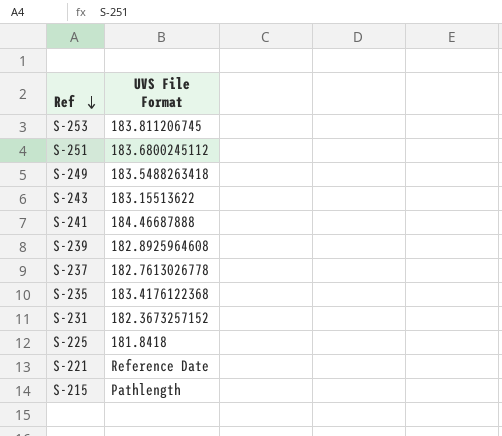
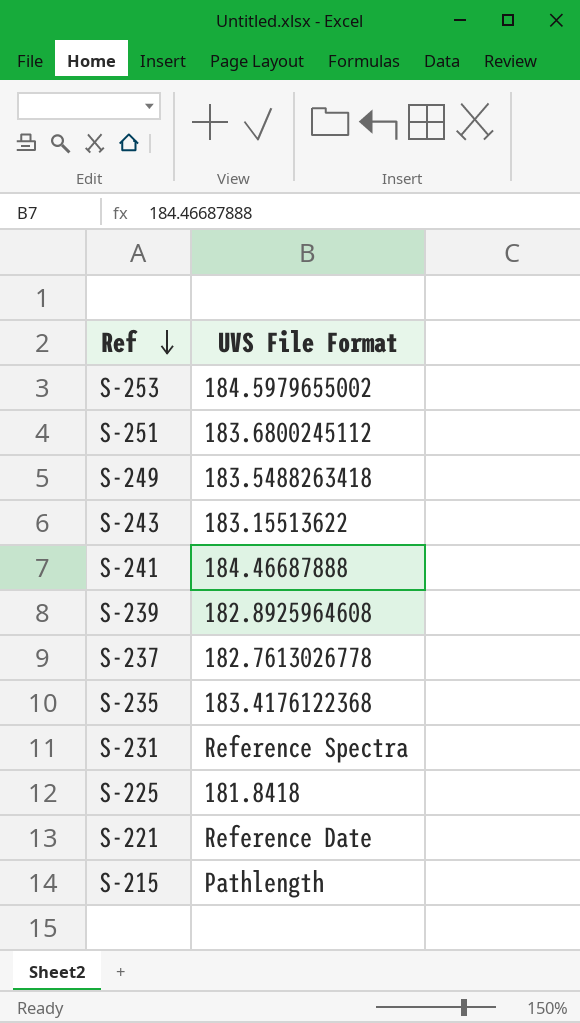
S-253 | UVS File Format: 183.811206745 -> 184.5979655002
S-231 | UVS File Format: 182.3673257152 -> Reference Spectra

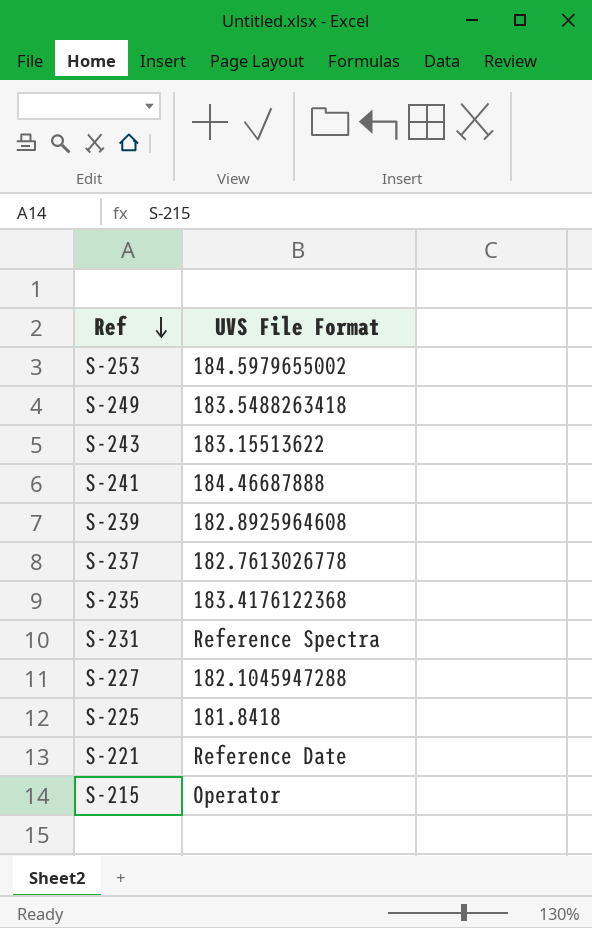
row S-251: 183.6800245112 -> none
row S-227: none -> 182.1045947288
S-215 | UVS File Format: Pathlength -> Operator

